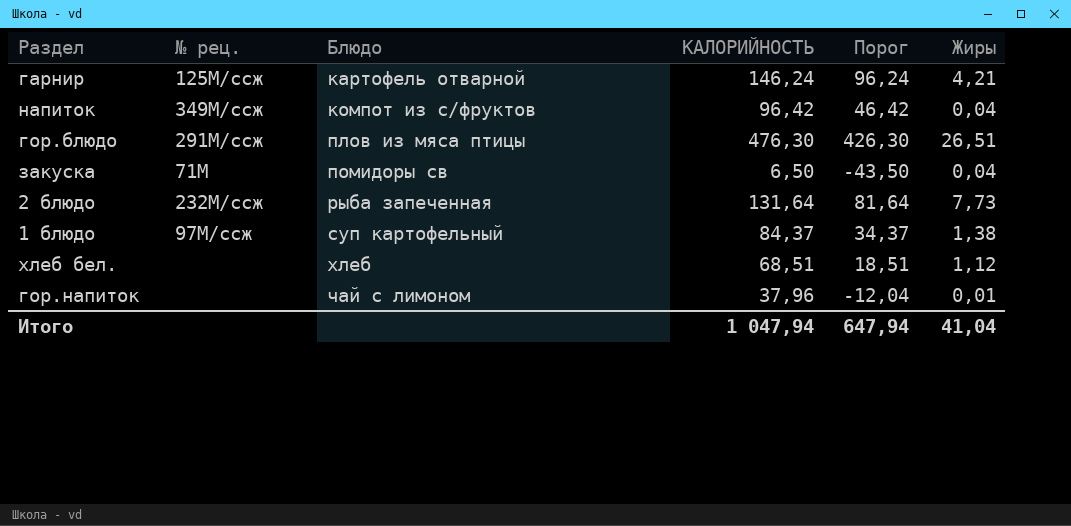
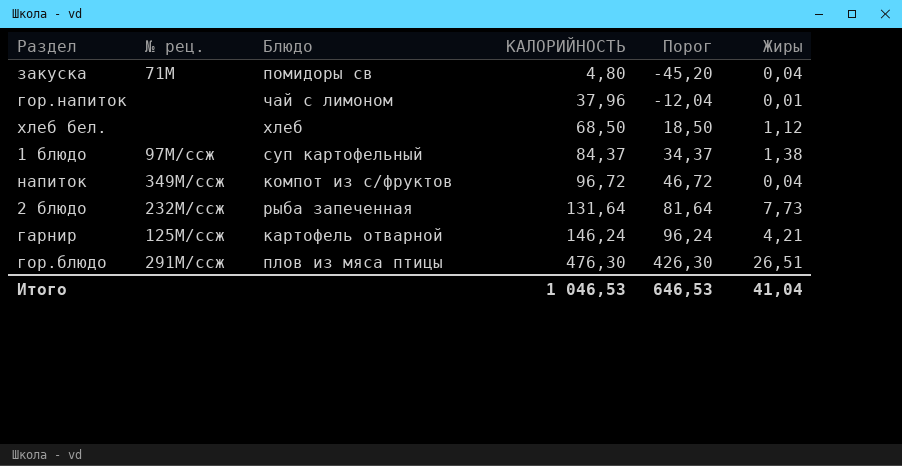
row order: Блюдо ascending -> КАЛОРИЙНОСТЬ ascending
закуска | КАЛОРИЙНОСТЬ: 6,50 -> 4,80
закуска | Порог: -43,50 -> -45,20
хлеб бел. | КАЛОРИЙНОСТЬ: 68,51 -> 68,50
хлеб бел. | Порог: 18,51 -> 18,50
напиток | КАЛОРИЙНОСТЬ: 96,42 -> 96,72
напиток | Порог: 46,42 -> 46,72
Итого | КАЛОРИЙНОСТЬ: 1 047,94 -> 1 046,53
Итого | Порог: 647,94 -> 646,53

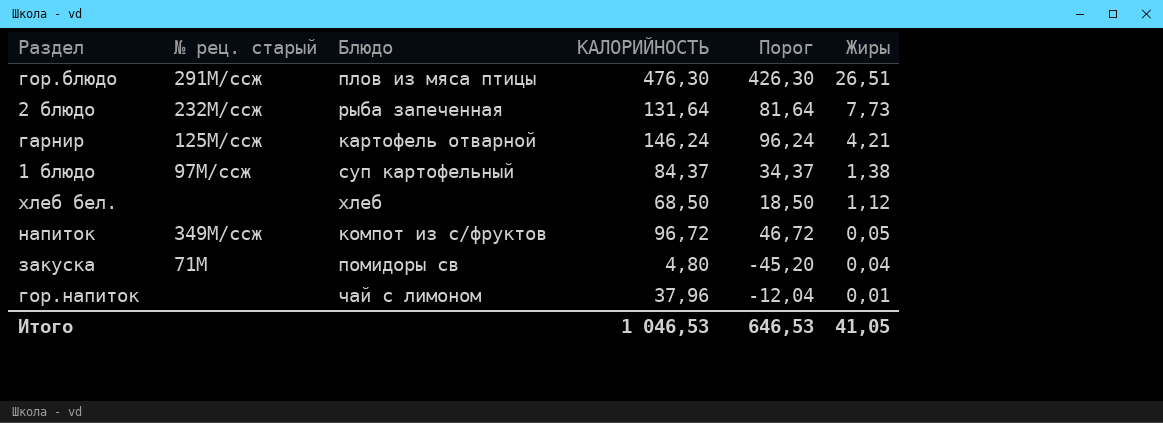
row order: КАЛОРИЙНОСТЬ ascending -> Жиры descending
column name: № рец. -> № рец. старый
напиток | Жиры: 0,04 -> 0,05
Итого | Жиры: 41,04 -> 41,05

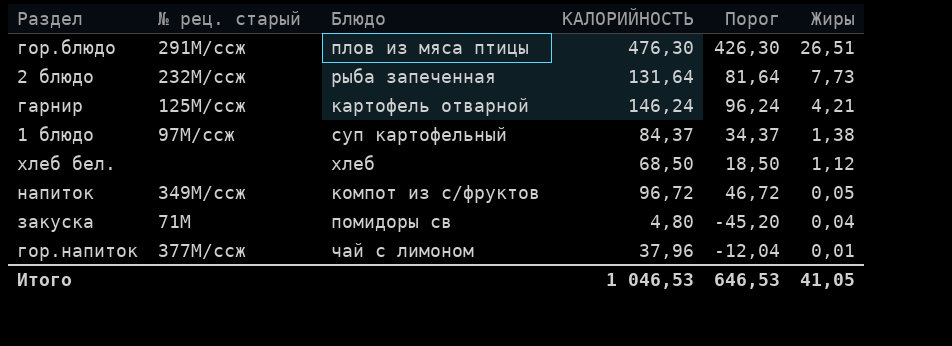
гор.напиток | № рец. старый: none -> 377М/ссж

